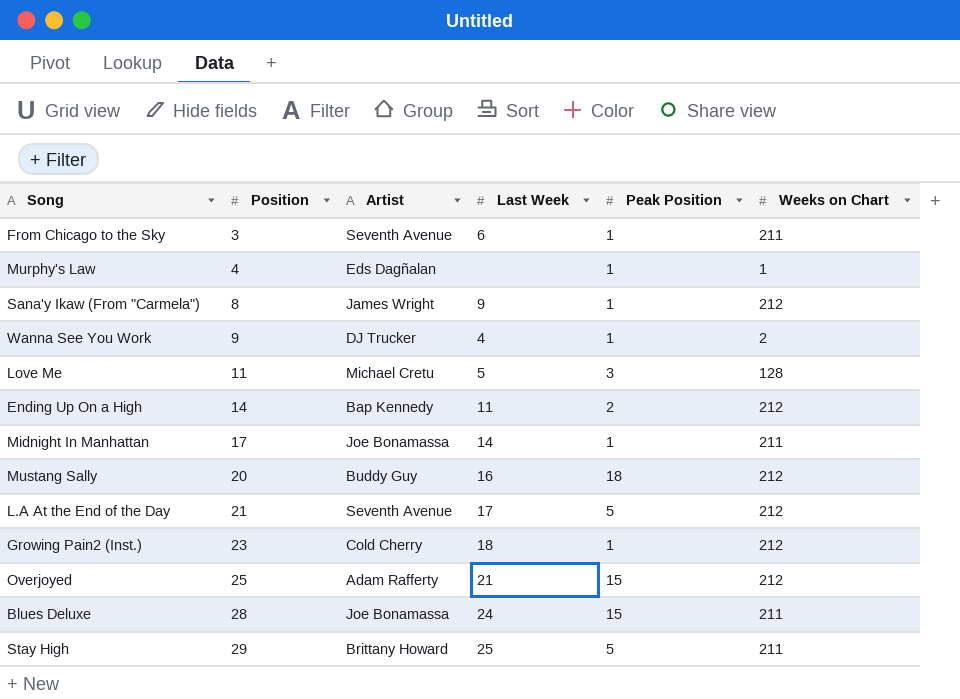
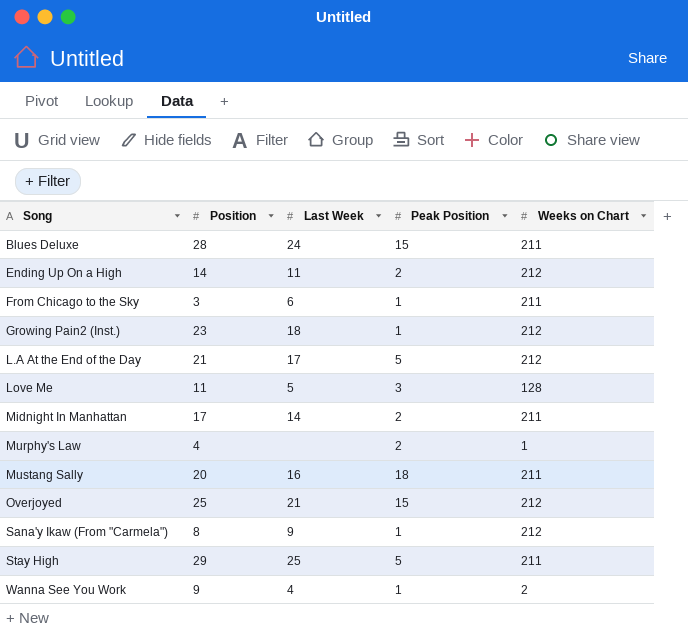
row order: Position ascending -> Song ascending
column Artist | position: 3 -> none
Midnight In Manhattan | Peak Position: 1 -> 2
Murphy's Law | Peak Position: 1 -> 2
Mustang Sally | Weeks on Chart: 212 -> 211

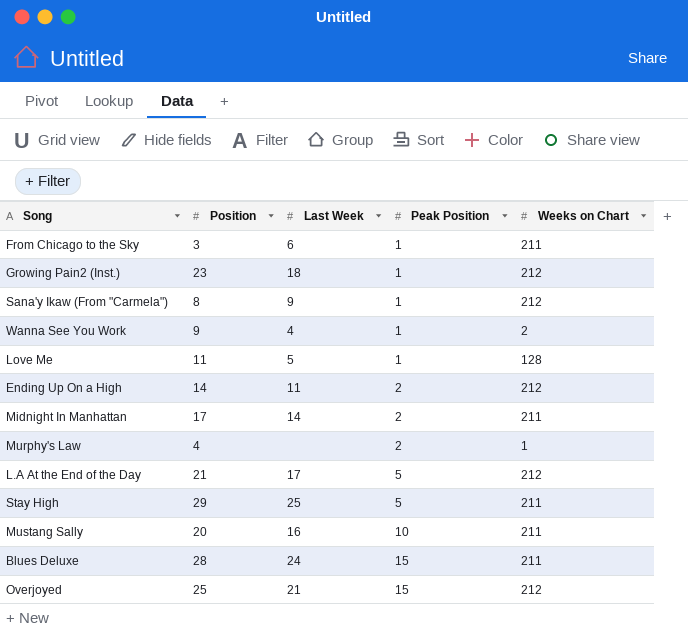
row order: Song ascending -> Peak Position ascending
Love Me | Peak Position: 3 -> 1
Mustang Sally | Peak Position: 18 -> 10

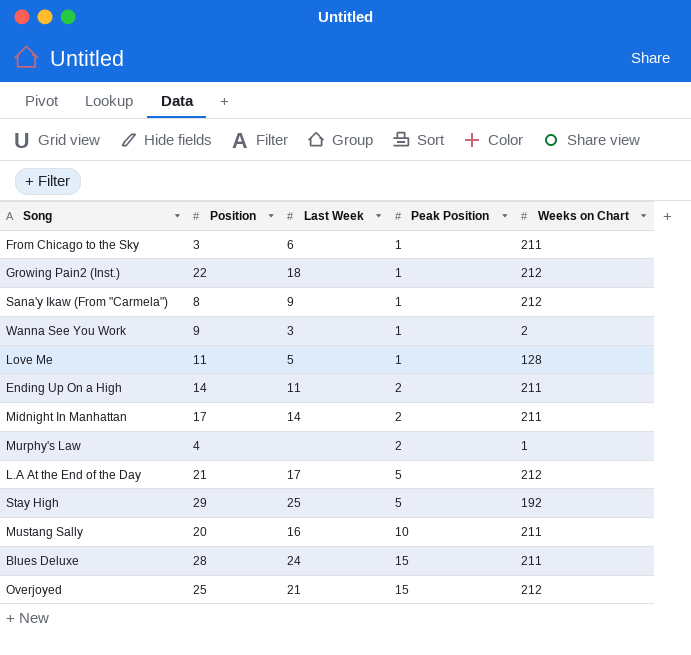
Growing Pain2 (Inst.) | Position: 23 -> 22
Wanna See You Work | Last Week: 4 -> 3
Ending Up On a High | Weeks on Chart: 212 -> 211
Stay High | Weeks on Chart: 211 -> 192

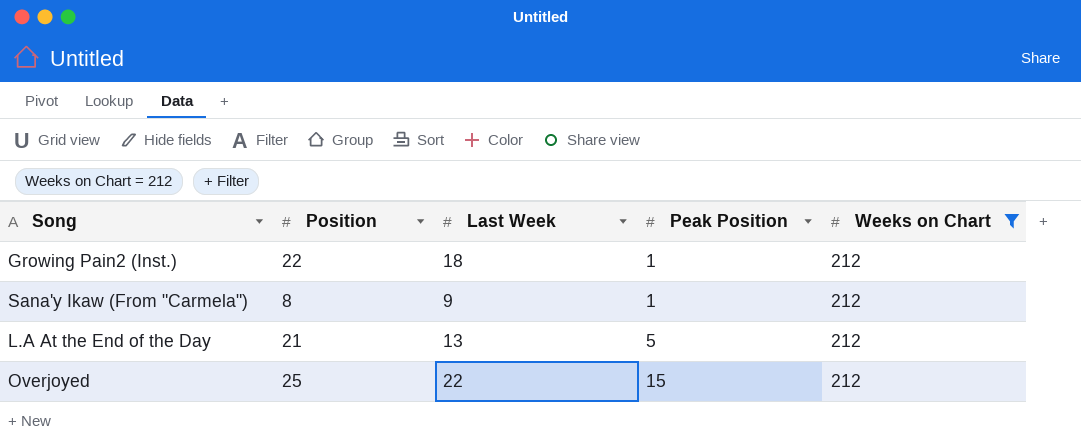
filter: none -> Weeks on Chart = 212
L.A At the End of the Day | Last Week: 17 -> 13
Overjoyed | Last Week: 21 -> 22

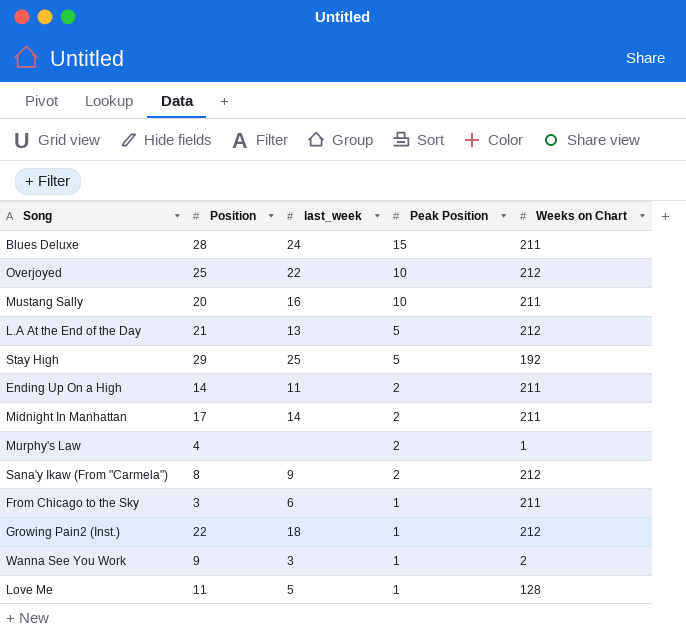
filter: Weeks on Chart = 212 -> none
row order: Peak Position ascending -> Peak Position descending
column name: Last Week -> last_week
Overjoyed | Peak Position: 15 -> 10
Sana'y Ikaw (From "Carmela") | Peak Position: 1 -> 2

